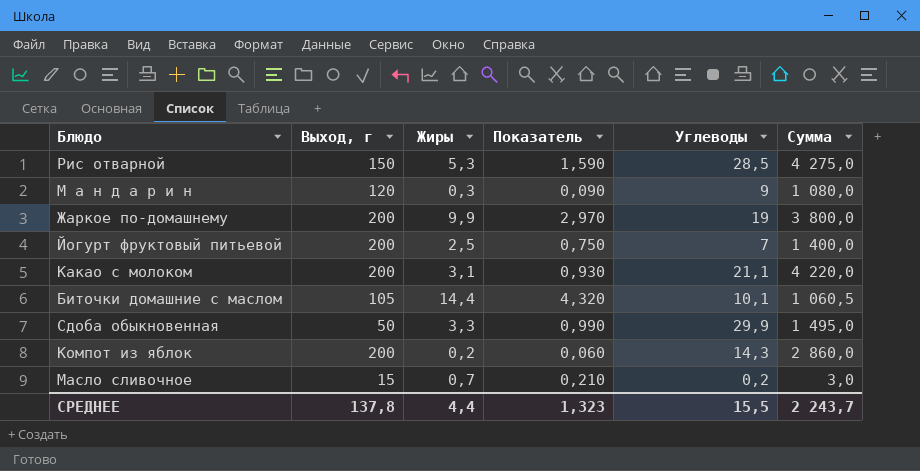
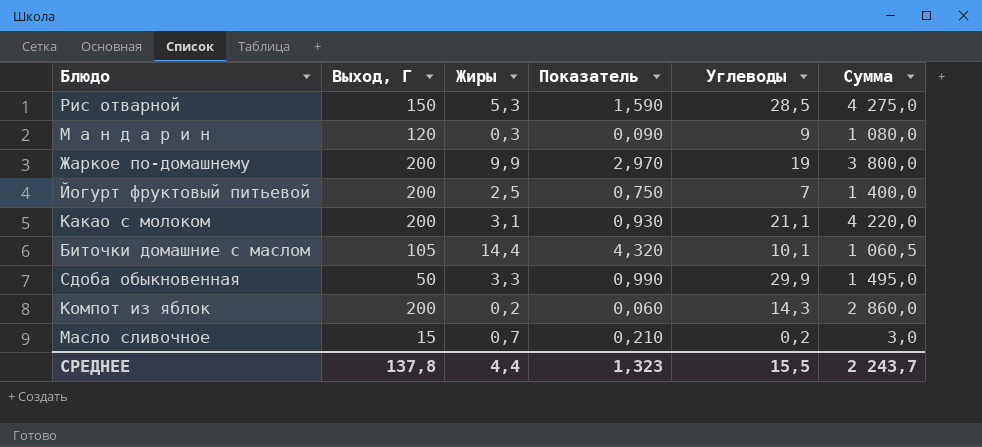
column name: Выход, г -> Выход, Г

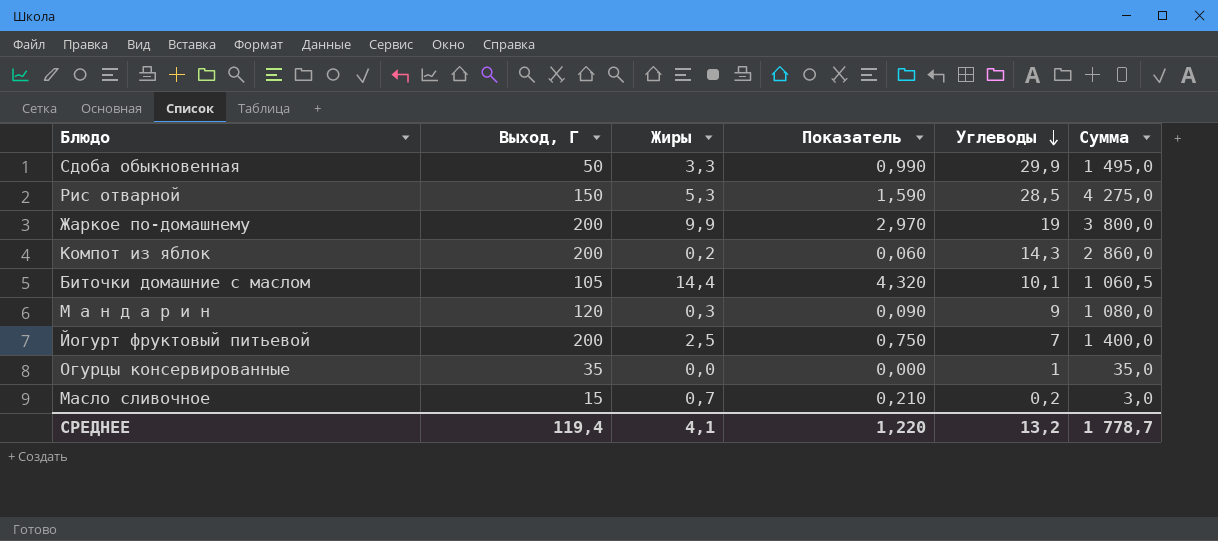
row order: none -> Углеводы descending
row Какао с молоком: 200 | 3,1 | 0,930 | 21,1 | 4 220,0 -> none
row Огурцы консервированные: none -> 35 | 0,0 | 0,000 | 1 | 35,0
СРЕДНЕЕ | Выход, Г: 137,8 -> 119,4
СРЕДНЕЕ | Жиры: 4,4 -> 4,1
СРЕДНЕЕ | Показатель: 1,323 -> 1,220
СРЕДНЕЕ | Углеводы: 15,5 -> 13,2
СРЕДНЕЕ | Сумма: 2 243,7 -> 1 778,7

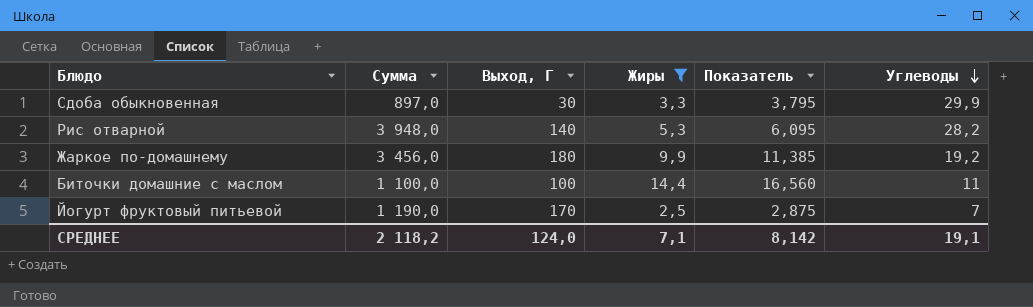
filter: none -> Жиры >= 2,5
column Сумма | position: 6 -> 2
column Показатель | formula: [Жиры] * 0,3 -> [Жиры] * 1,15
Сдоба обыкновенная | Сумма: 1 495,0 -> 897,0
Сдоба обыкновенная | Выход, Г: 50 -> 30
Рис отварной | Сумма: 4 275,0 -> 3 948,0
Рис отварной | Выход, Г: 150 -> 140
Рис отварной | Углеводы: 28,5 -> 28,2
Жаркое по-домашнему | Сумма: 3 800,0 -> 3 456,0
Жаркое по-домашнему | Выход, Г: 200 -> 180
Жаркое по-домашнему | Углеводы: 19 -> 19,2
Биточки домашние с маслом | Сумма: 1 060,5 -> 1 100,0
Биточки домашние с маслом | Выход, Г: 105 -> 100
Биточки домашние с маслом | Углеводы: 10,1 -> 11
Йогурт фруктовый питьевой | Сумма: 1 400,0 -> 1 190,0
Йогурт фруктовый питьевой | Выход, Г: 200 -> 170
СРЕДНЕЕ | Сумма: 1 778,7 -> 2 118,2
СРЕДНЕЕ | Выход, Г: 119,4 -> 124,0
СРЕДНЕЕ | Жиры: 4,1 -> 7,1
СРЕДНЕЕ | Показатель: 1,220 -> 8,142
СРЕДНЕЕ | Углеводы: 13,2 -> 19,1

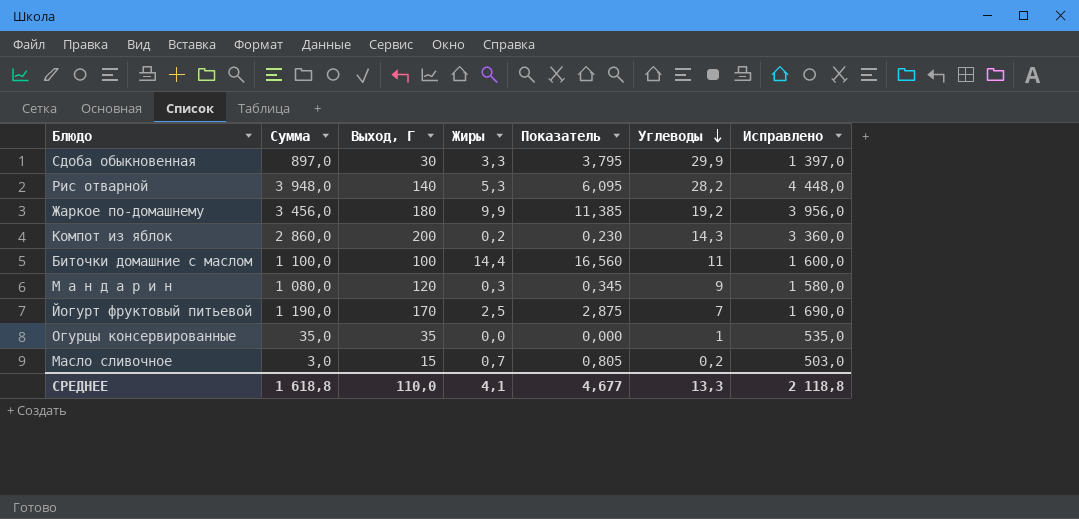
filter: Жиры >= 2,5 -> none
column Исправлено | formula: none -> [Сумма] + 500
СРЕДНЕЕ | Сумма: 2 118,2 -> 1 618,8
СРЕДНЕЕ | Выход, Г: 124,0 -> 110,0
СРЕДНЕЕ | Жиры: 7,1 -> 4,1
СРЕДНЕЕ | Показатель: 8,142 -> 4,677
СРЕДНЕЕ | Углеводы: 19,1 -> 13,3

